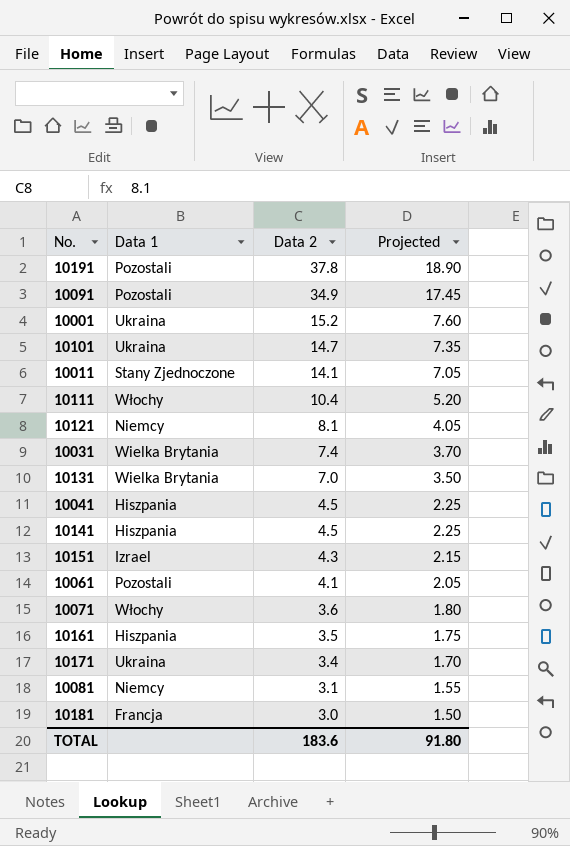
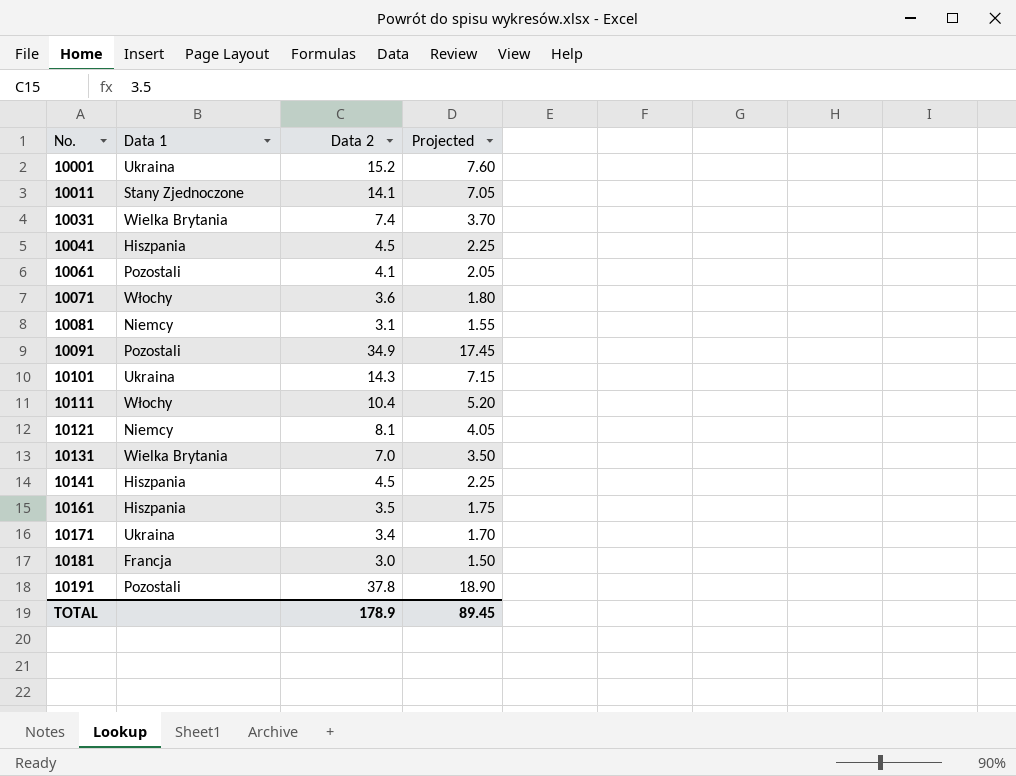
row order: Data 2 descending -> No. ascending
row 10151: Izrael | 4.3 | 2.15 -> none
10101 | Data 2: 14.7 -> 14.3
10101 | Projected: 7.35 -> 7.15
TOTAL | Data 2: 183.6 -> 178.9
TOTAL | Projected: 91.80 -> 89.45

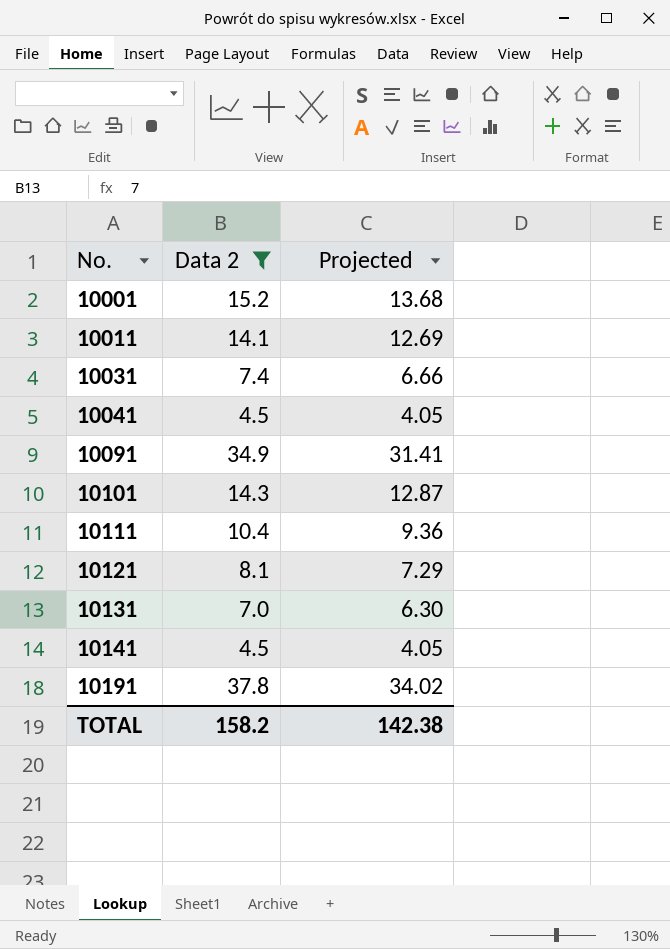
filter: none -> Data 2 >= 4.5
column Data 1 | position: 2 -> none
column Projected | formula: [Data 2] * 0.5 -> [Data 2] * 0.9
TOTAL | Data 2: 178.9 -> 158.2
TOTAL | Projected: 89.45 -> 142.38

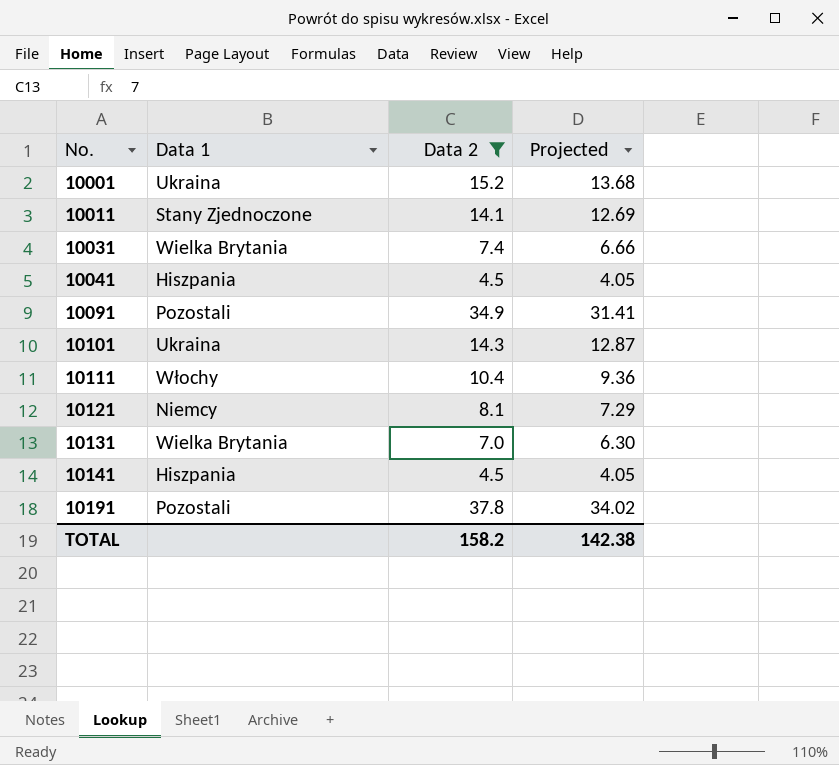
column Data 1 | position: none -> 2

